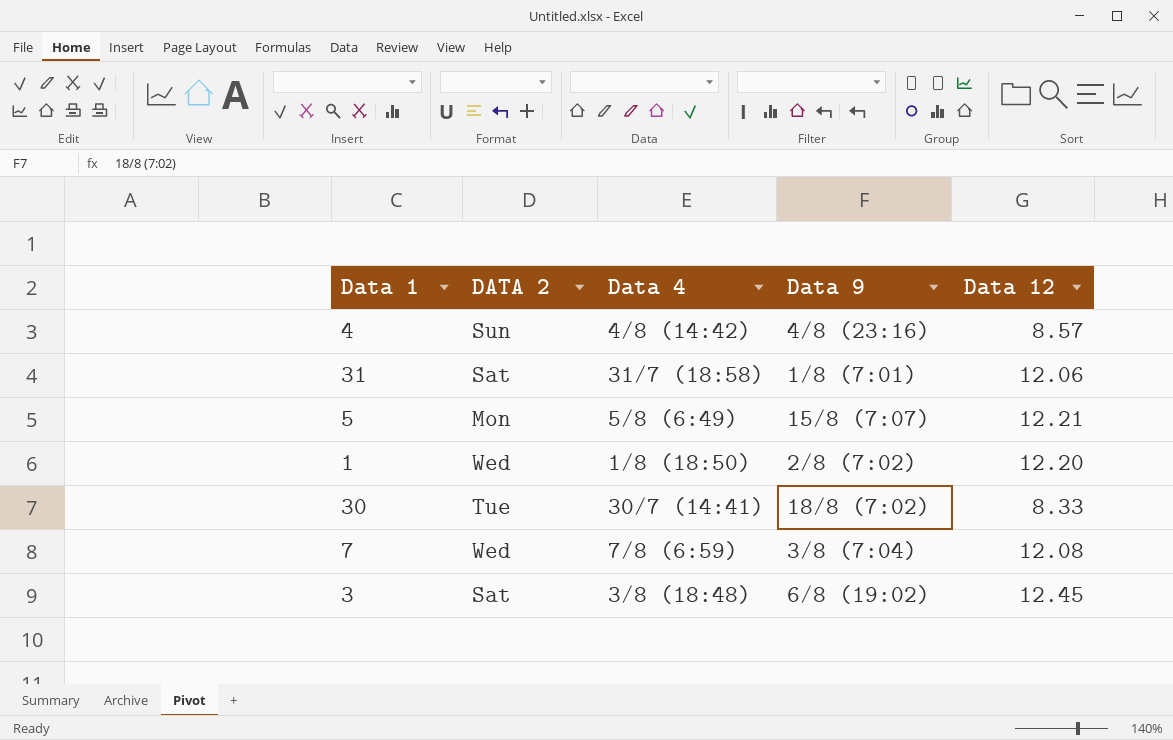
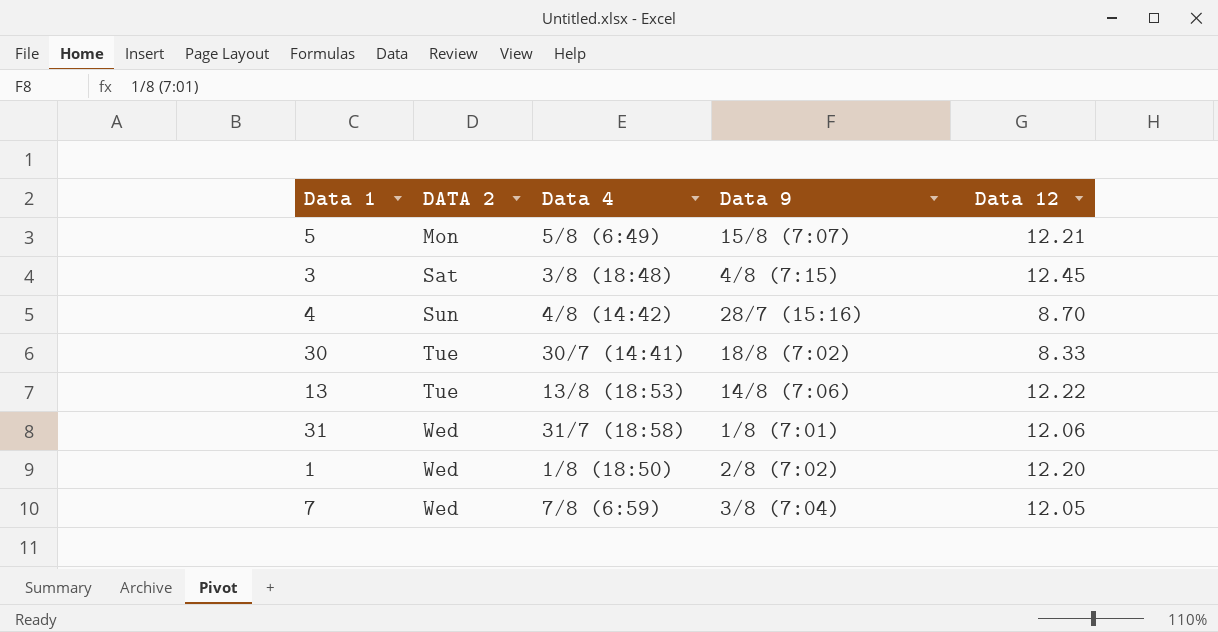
row order: none -> DATA 2 ascending
3 | Data 9: 6/8 (19:02) -> 4/8 (7:15)
4 | Data 9: 4/8 (23:16) -> 28/7 (15:16)
4 | Data 12: 8.57 -> 8.70
row 13: none -> Tue | 13/8 (18:53) | 14/8 (7:06) | 12.22
31 | DATA 2: Sat -> Wed
7 | Data 12: 12.08 -> 12.05

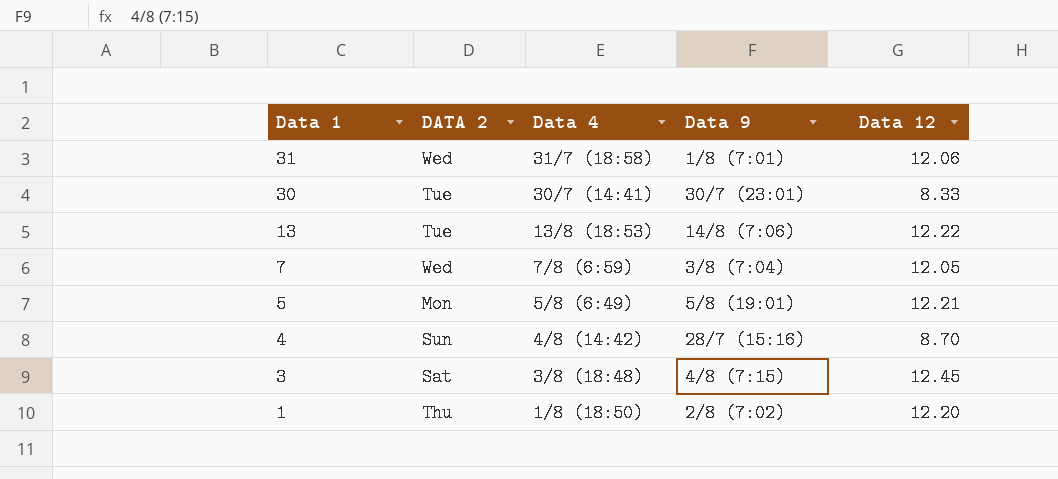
row order: DATA 2 ascending -> Data 1 descending
30 | Data 9: 18/8 (7:02) -> 30/7 (23:01)
5 | Data 9: 15/8 (7:07) -> 5/8 (19:01)
1 | DATA 2: Wed -> Thu

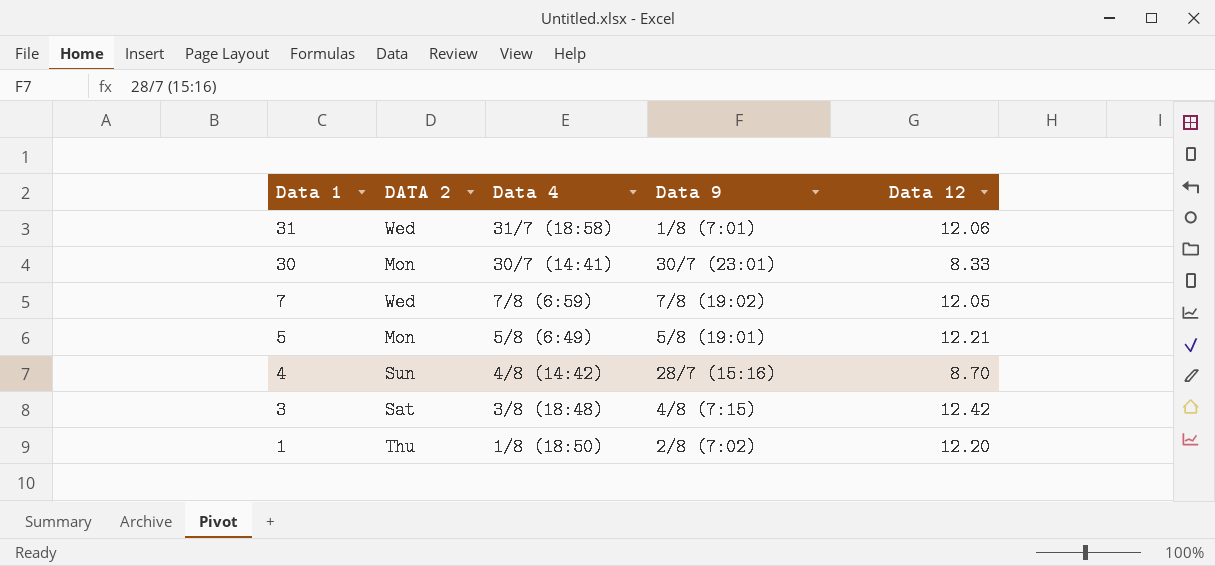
row 13: Tue | 13/8 (18:53) | 14/8 (7:06) | 12.22 -> none
30 | DATA 2: Tue -> Mon
7 | Data 9: 3/8 (7:04) -> 7/8 (19:02)
3 | Data 12: 12.45 -> 12.42

